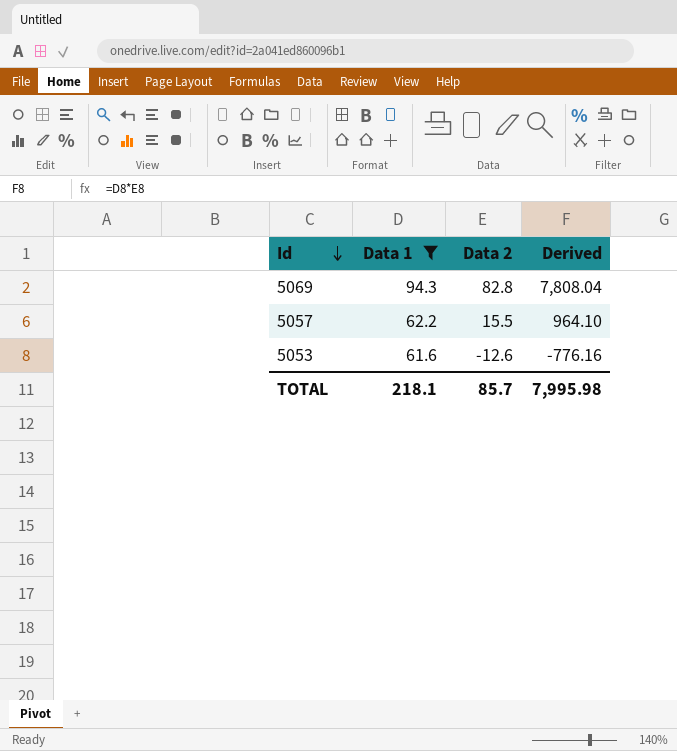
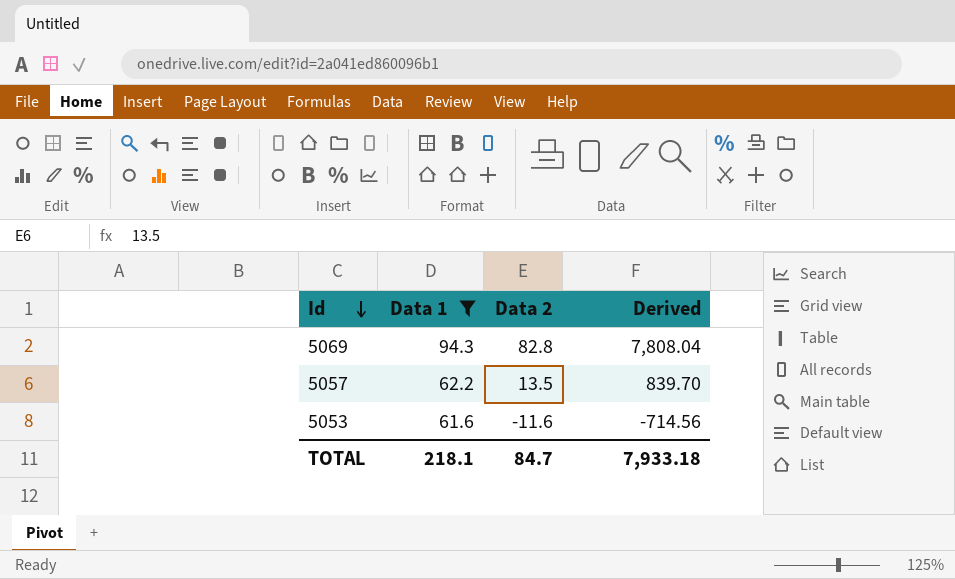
5057 | Data 2: 15.5 -> 13.5
5057 | Derived: 964.10 -> 839.70
5053 | Data 2: -12.6 -> -11.6
5053 | Derived: -776.16 -> -714.56
TOTAL | Data 2: 85.7 -> 84.7
TOTAL | Derived: 7,995.98 -> 7,933.18

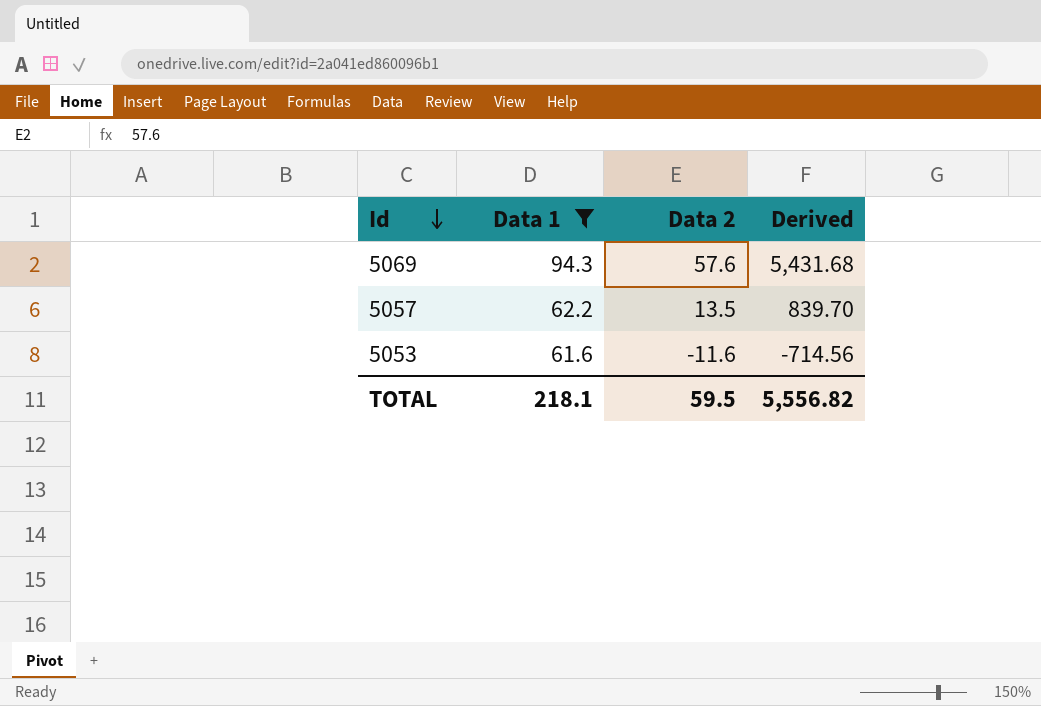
5069 | Data 2: 82.8 -> 57.6
5069 | Derived: 7,808.04 -> 5,431.68
TOTAL | Data 2: 84.7 -> 59.5
TOTAL | Derived: 7,933.18 -> 5,556.82

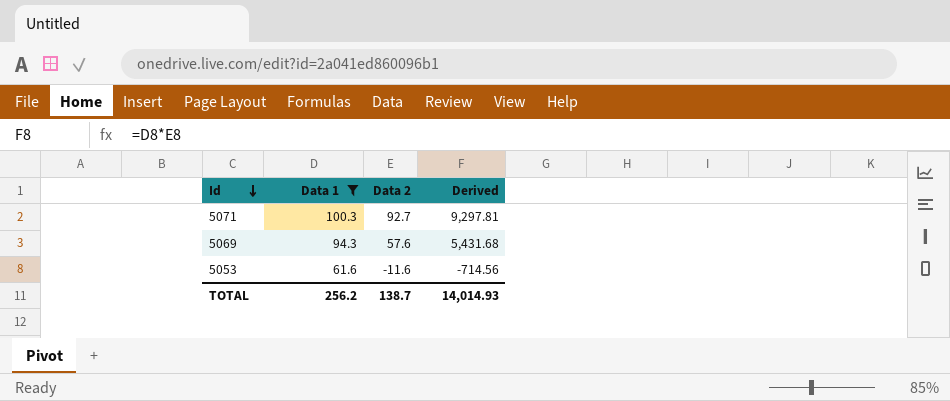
row 5057: 62.2 | 13.5 | 839.70 -> none
row 5071: none -> 100.3 | 92.7 | 9,297.81
TOTAL | Data 1: 218.1 -> 256.2
TOTAL | Data 2: 59.5 -> 138.7
TOTAL | Derived: 5,556.82 -> 14,014.93

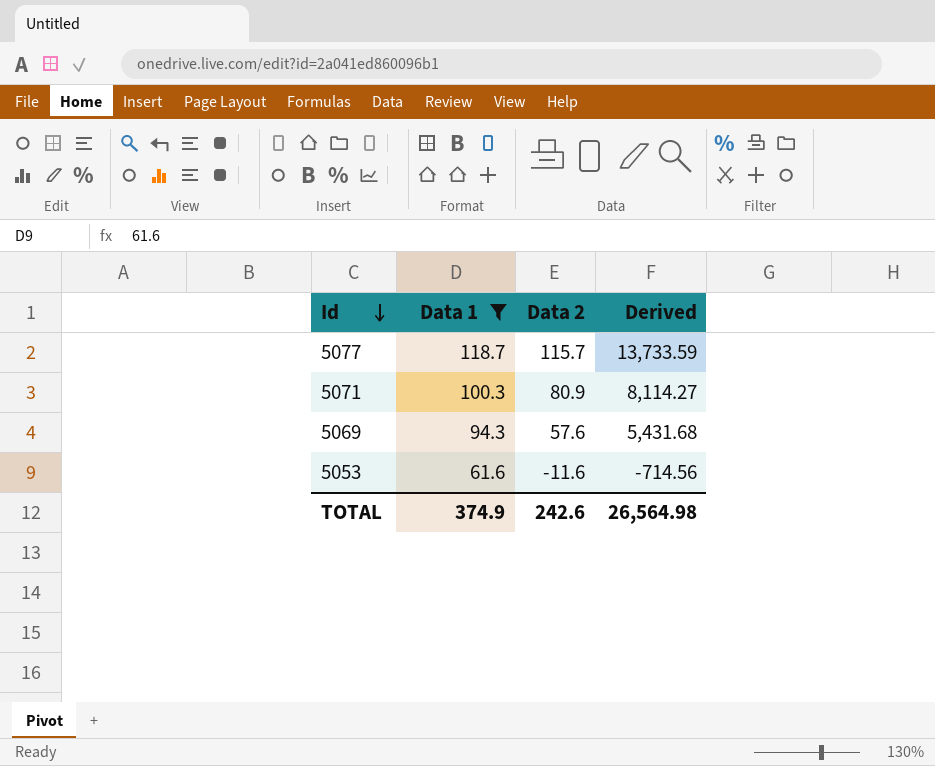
row 5077: none -> 118.7 | 115.7 | 13,733.59
5071 | Data 2: 92.7 -> 80.9
5071 | Derived: 9,297.81 -> 8,114.27
TOTAL | Data 1: 256.2 -> 374.9
TOTAL | Data 2: 138.7 -> 242.6
TOTAL | Derived: 14,014.93 -> 26,564.98

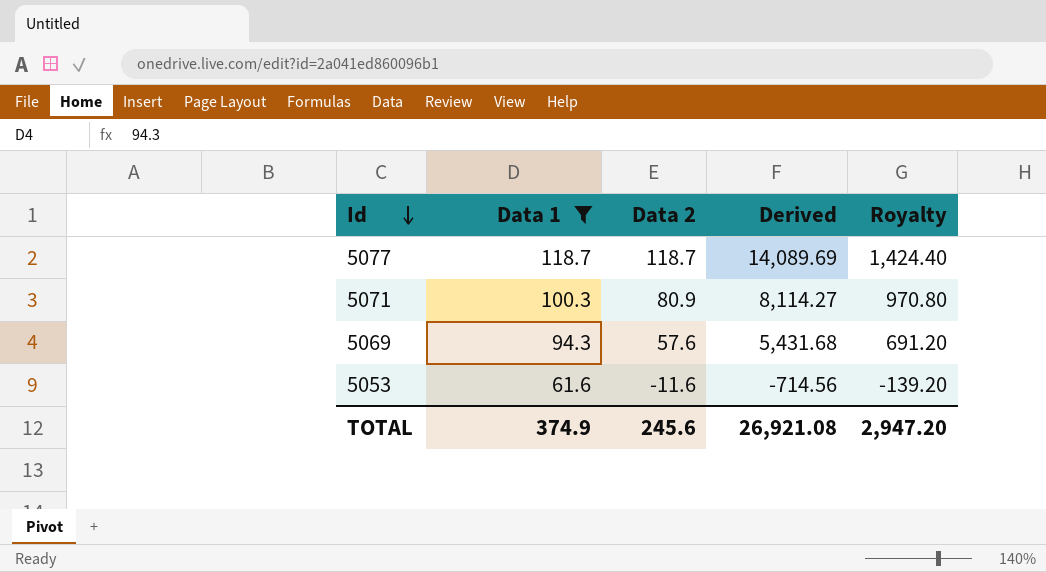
column Royalty | formula: none -> [Data 2] * 12
5077 | Data 2: 115.7 -> 118.7
5077 | Derived: 13,733.59 -> 14,089.69
TOTAL | Data 2: 242.6 -> 245.6
TOTAL | Derived: 26,564.98 -> 26,921.08

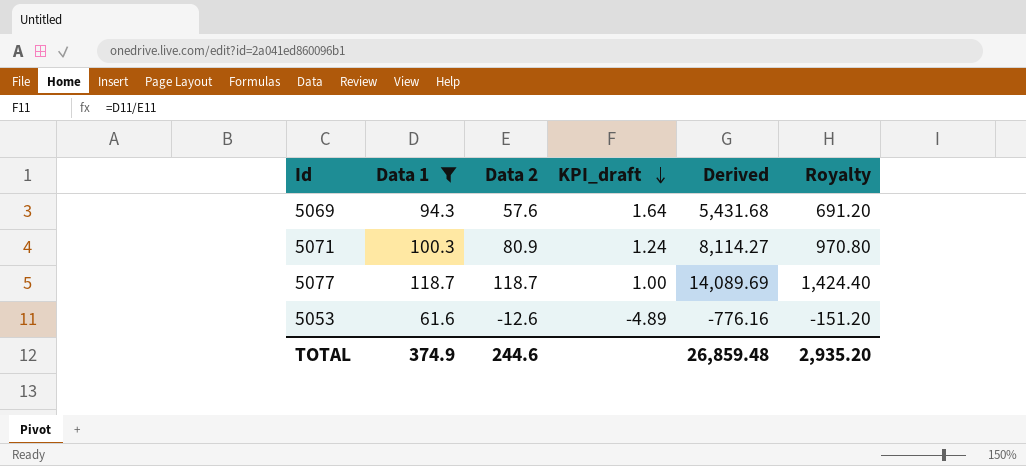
row order: Id descending -> KPI_draft descending
column KPI_draft | formula: none -> [Data 1] / [Data 2]
5053 | Data 2: -11.6 -> -12.6
5053 | Derived: -714.56 -> -776.16
5053 | Royalty: -139.20 -> -151.20
TOTAL | Data 2: 245.6 -> 244.6
TOTAL | Derived: 26,921.08 -> 26,859.48
TOTAL | Royalty: 2,947.20 -> 2,935.20

